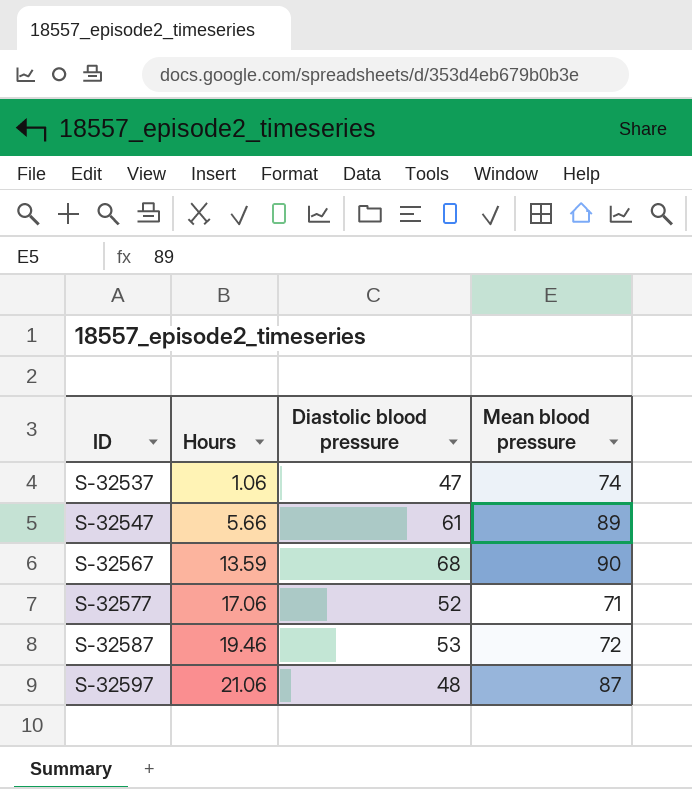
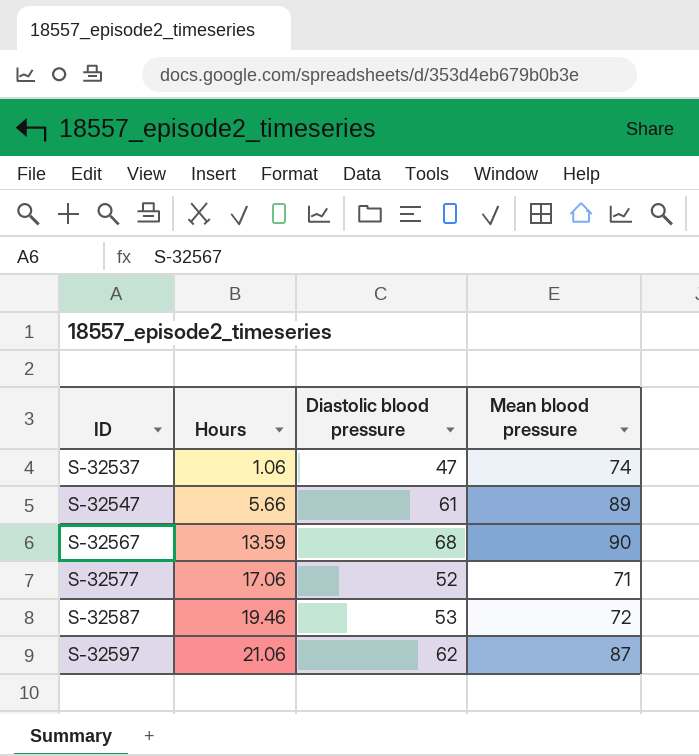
S-32597 | Diastolic blood pressure: 48 -> 62

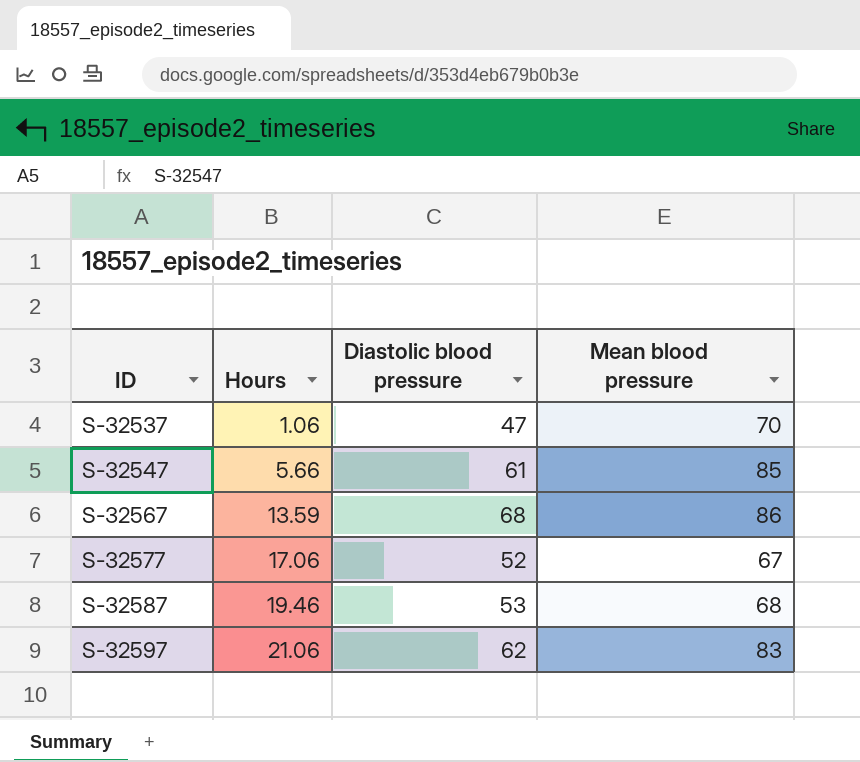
S-32537 | Mean blood pressure: 74 -> 70
S-32547 | Mean blood pressure: 89 -> 85
S-32567 | Mean blood pressure: 90 -> 86
S-32577 | Mean blood pressure: 71 -> 67
S-32587 | Mean blood pressure: 72 -> 68
S-32597 | Mean blood pressure: 87 -> 83

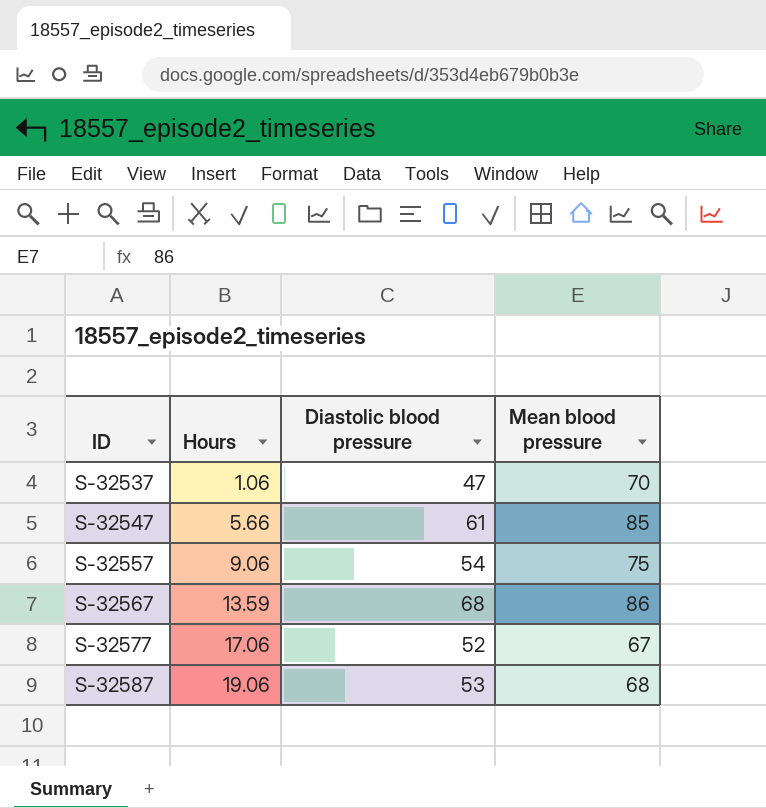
row S-32597: 21.06 | 62 | 83 -> none
row S-32557: none -> 9.06 | 54 | 75
S-32587 | Hours: 19.46 -> 19.06

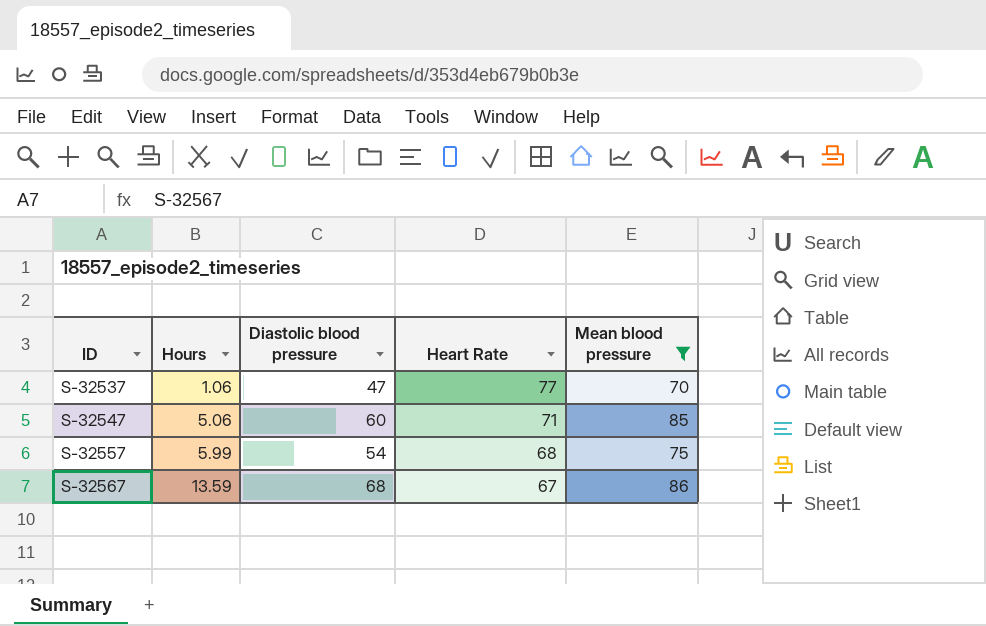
filter: none -> Mean blood pressure >= 70
column Heart Rate | position: none -> 4
S-32547 | Hours: 5.66 -> 5.06
S-32547 | Diastolic blood pressure: 61 -> 60
S-32557 | Hours: 9.06 -> 5.99

